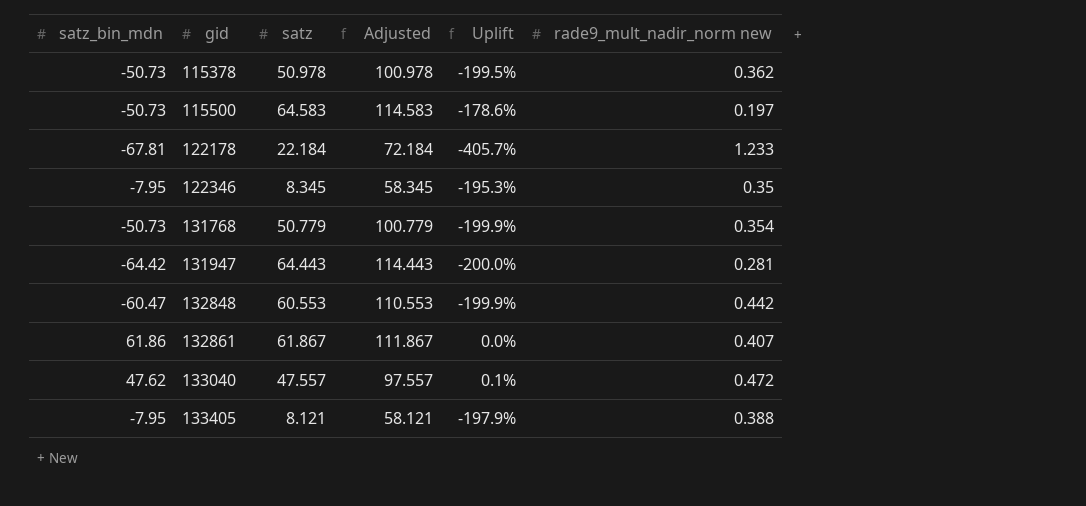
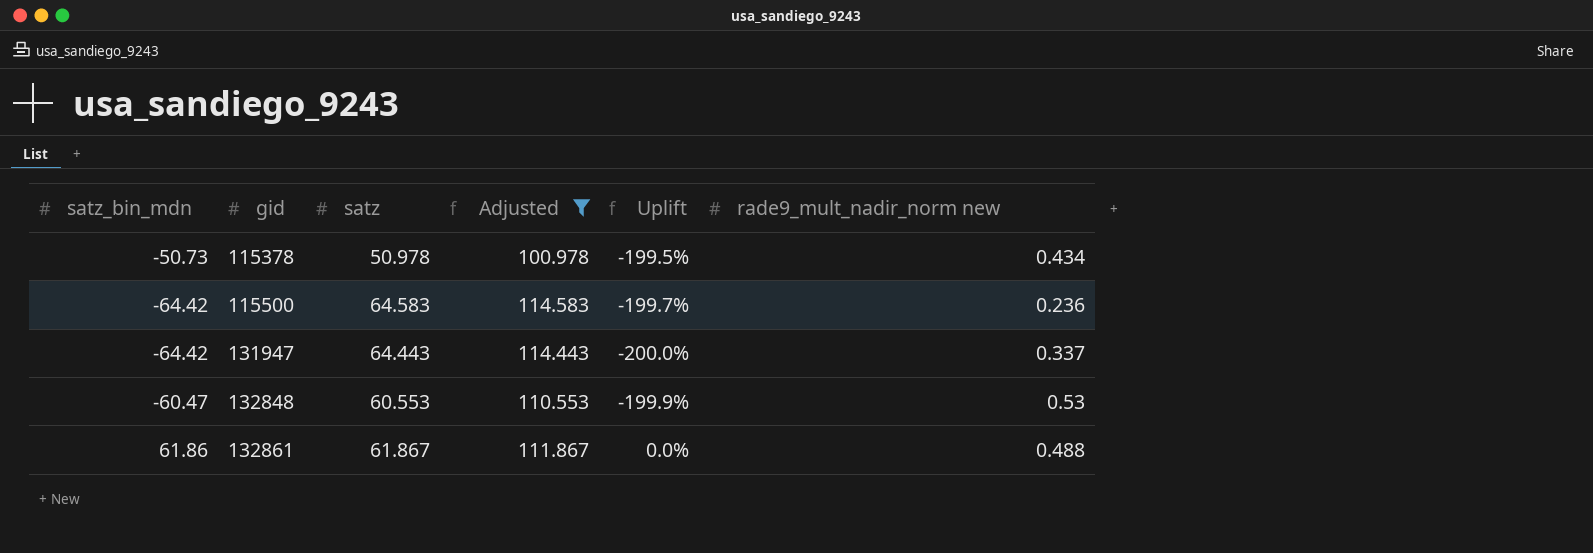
filter: none -> Adjusted >= 100.978
115378 | rade9_mult_nadir_norm new: 0.362 -> 0.434
115500 | satz_bin_mdn: -50.73 -> -64.42
115500 | Uplift: -178.6% -> -199.7%
115500 | rade9_mult_nadir_norm new: 0.197 -> 0.236
131947 | rade9_mult_nadir_norm new: 0.281 -> 0.337
132848 | rade9_mult_nadir_norm new: 0.442 -> 0.53
132861 | rade9_mult_nadir_norm new: 0.407 -> 0.488

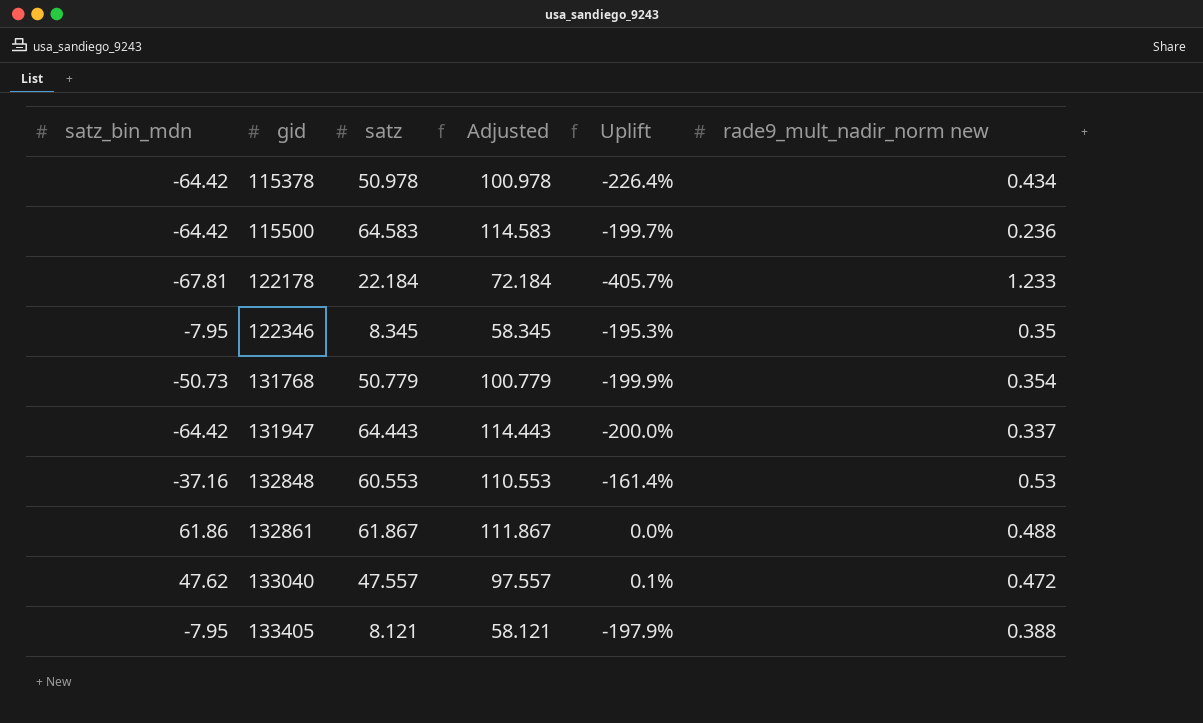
filter: Adjusted >= 100.978 -> none
115378 | satz_bin_mdn: -50.73 -> -64.42
115378 | Uplift: -199.5% -> -226.4%
132848 | satz_bin_mdn: -60.47 -> -37.16
132848 | Uplift: -199.9% -> -161.4%

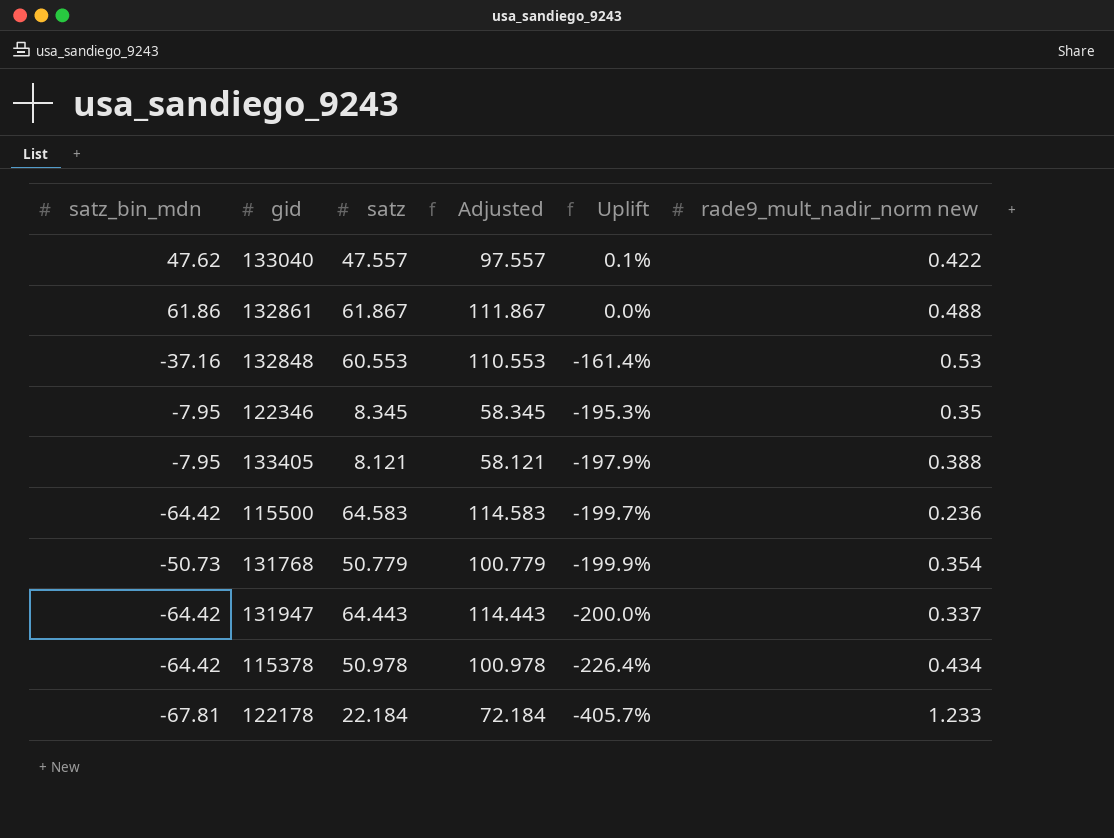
row order: gid ascending -> Uplift descending
133040 | rade9_mult_nadir_norm new: 0.472 -> 0.422

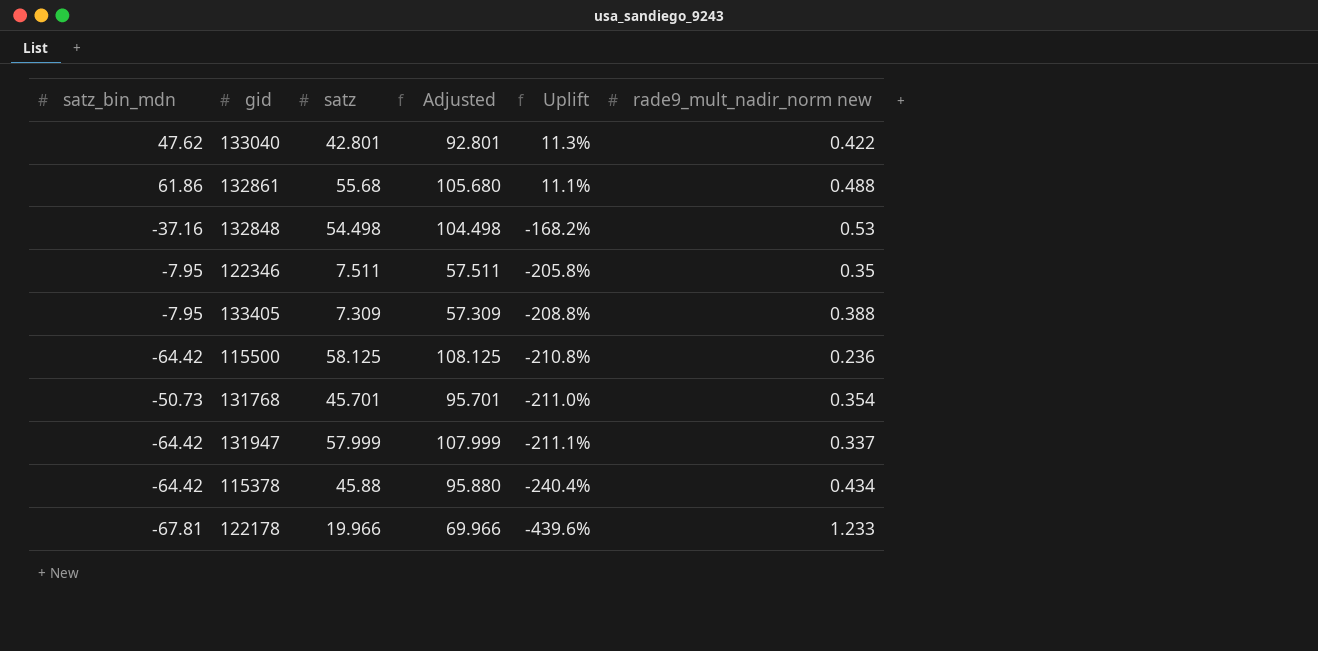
133040 | satz: 47.557 -> 42.801
133040 | Adjusted: 97.557 -> 92.801
133040 | Uplift: 0.1% -> 11.3%
132861 | satz: 61.867 -> 55.68
132861 | Adjusted: 111.867 -> 105.680
132861 | Uplift: 0.0% -> 11.1%
132848 | satz: 60.553 -> 54.498
132848 | Adjusted: 110.553 -> 104.498
132848 | Uplift: -161.4% -> -168.2%
122346 | satz: 8.345 -> 7.511
122346 | Adjusted: 58.345 -> 57.511
122346 | Uplift: -195.3% -> -205.8%
133405 | satz: 8.121 -> 7.309
133405 | Adjusted: 58.121 -> 57.309
133405 | Uplift: -197.9% -> -208.8%
115500 | satz: 64.583 -> 58.125
115500 | Adjusted: 114.583 -> 108.125
115500 | Uplift: -199.7% -> -210.8%
131768 | satz: 50.779 -> 45.701
131768 | Adjusted: 100.779 -> 95.701
131768 | Uplift: -199.9% -> -211.0%
131947 | satz: 64.443 -> 57.999
131947 | Adjusted: 114.443 -> 107.999
131947 | Uplift: -200.0% -> -211.1%
115378 | satz: 50.978 -> 45.88
115378 | Adjusted: 100.978 -> 95.880
115378 | Uplift: -226.4% -> -240.4%
122178 | satz: 22.184 -> 19.966
122178 | Adjusted: 72.184 -> 69.966
122178 | Uplift: -405.7% -> -439.6%

